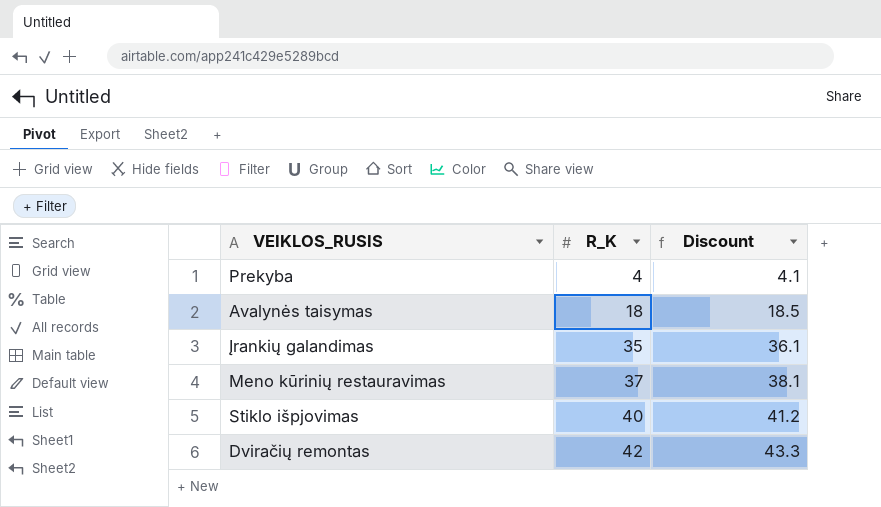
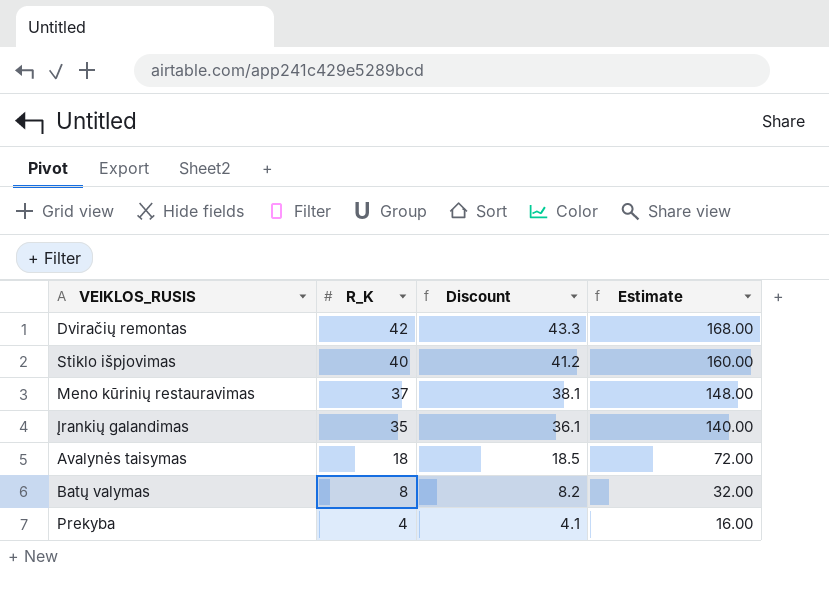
row order: R_K ascending -> R_K descending
column Estimate | formula: none -> [R_K] * 4
row Batų valymas: none -> 8 | 8.2 | 32.00

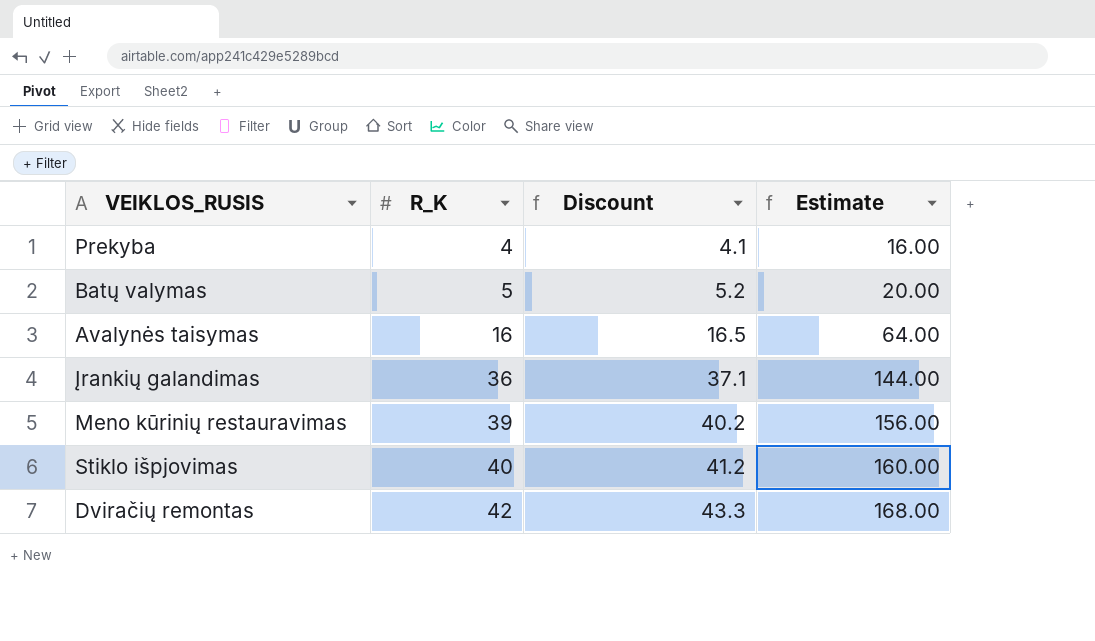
row order: R_K descending -> R_K ascending
Batų valymas | R_K: 8 -> 5
Batų valymas | Discount: 8.2 -> 5.2
Batų valymas | Estimate: 32.00 -> 20.00
Avalynės taisymas | R_K: 18 -> 16
Avalynės taisymas | Discount: 18.5 -> 16.5
Avalynės taisymas | Estimate: 72.00 -> 64.00
Įrankių galandimas | R_K: 35 -> 36
Įrankių galandimas | Discount: 36.1 -> 37.1
Įrankių galandimas | Estimate: 140.00 -> 144.00
Meno kūrinių restauravimas | R_K: 37 -> 39
Meno kūrinių restauravimas | Discount: 38.1 -> 40.2
Meno kūrinių restauravimas | Estimate: 148.00 -> 156.00

